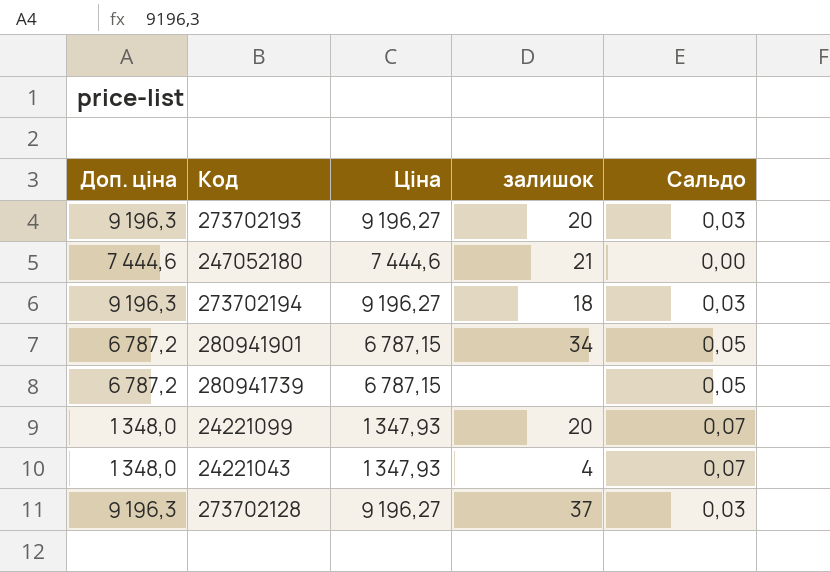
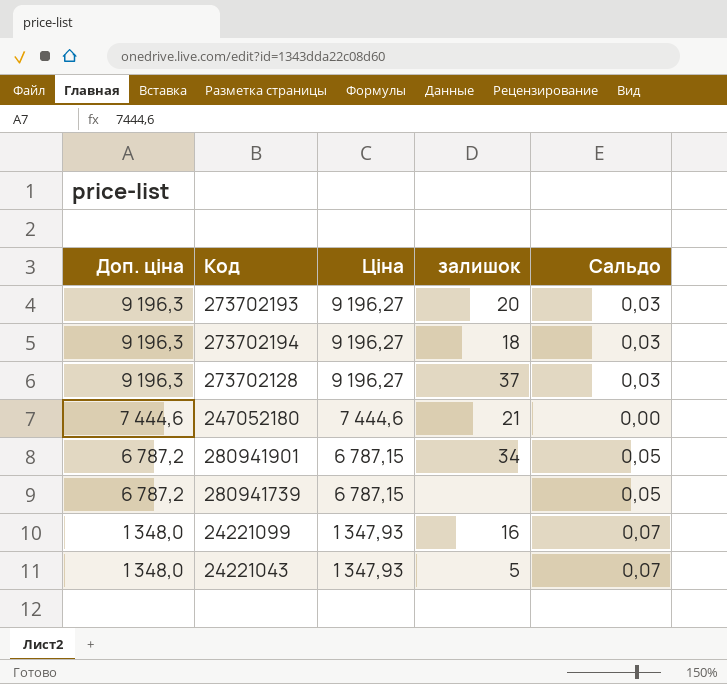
row order: none -> Доп. ціна descending
24221099 | залишок: 20 -> 16
24221043 | залишок: 4 -> 5

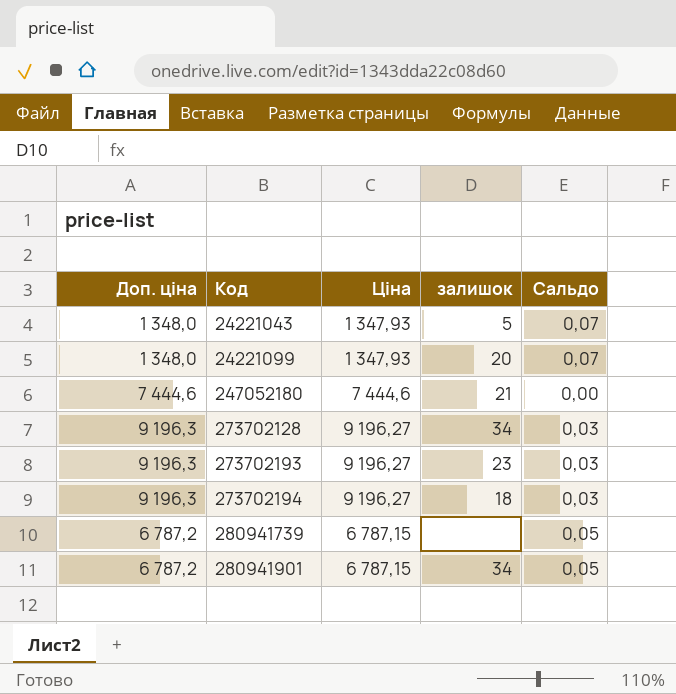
row order: Доп. ціна descending -> Код ascending
24221099 | залишок: 16 -> 20
273702128 | залишок: 37 -> 34
273702193 | залишок: 20 -> 23

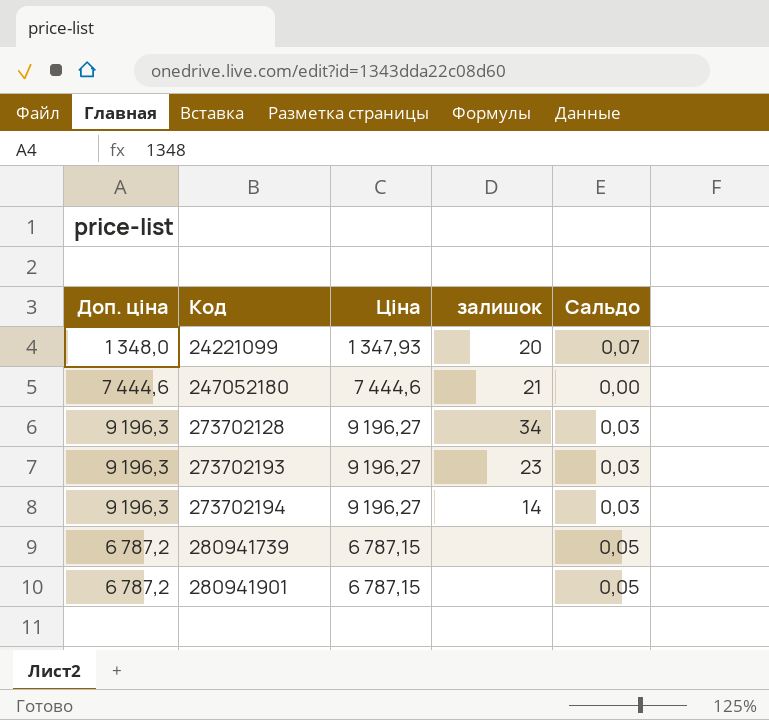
row 24221043: 1 348,0 | 1 347,93 | 5 | 0,07 -> none
273702194 | залишок: 18 -> 14
280941901 | залишок: 34 -> none

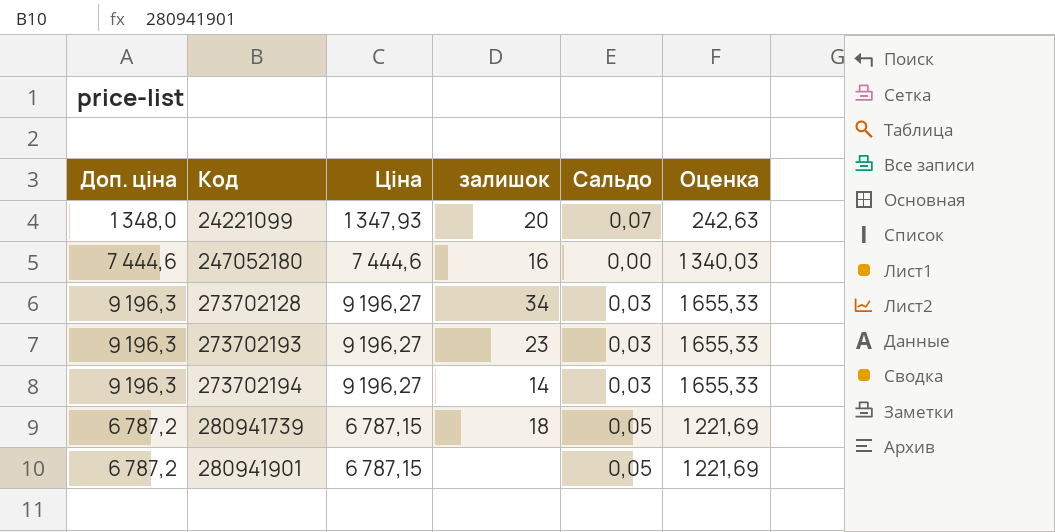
column Оценка | formula: none -> [Ціна] * 0,18
247052180 | залишок: 21 -> 16
280941739 | залишок: none -> 18

